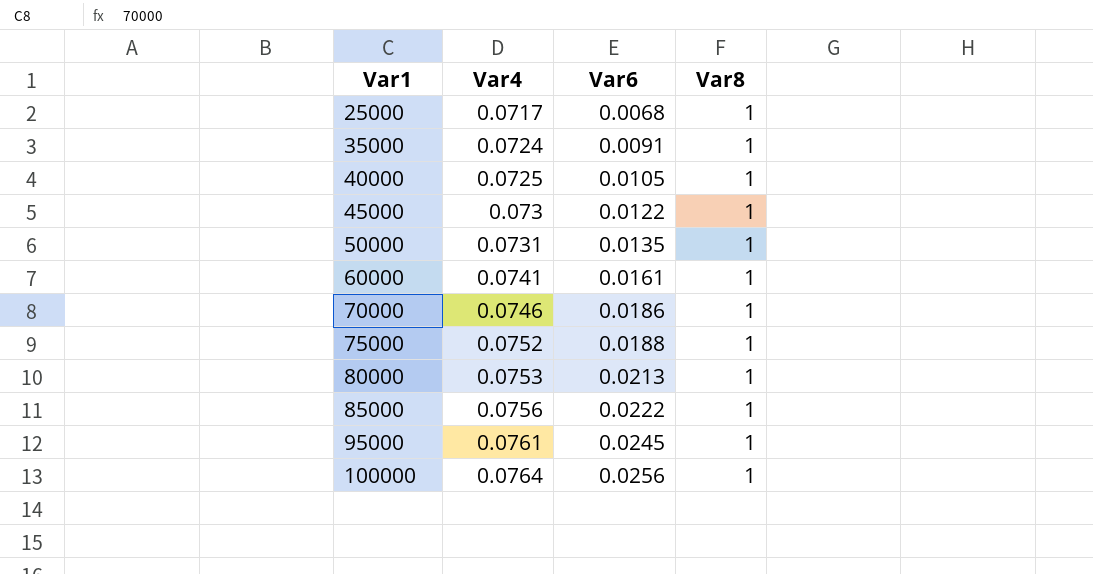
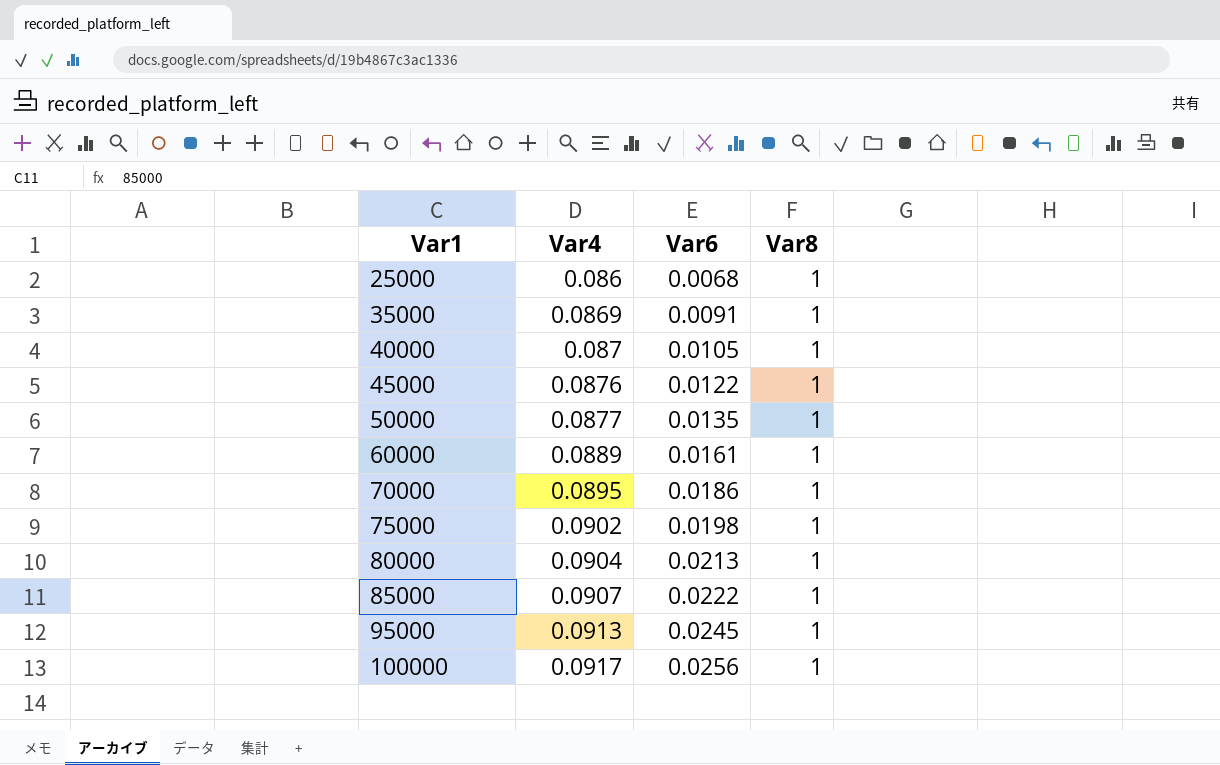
25000 | Var4: 0.0717 -> 0.086
35000 | Var4: 0.0724 -> 0.0869
40000 | Var4: 0.0725 -> 0.087
45000 | Var4: 0.073 -> 0.0876
50000 | Var4: 0.0731 -> 0.0877
60000 | Var4: 0.0741 -> 0.0889
70000 | Var4: 0.0746 -> 0.0895
75000 | Var4: 0.0752 -> 0.0902
75000 | Var6: 0.0188 -> 0.0198
80000 | Var4: 0.0753 -> 0.0904
85000 | Var4: 0.0756 -> 0.0907
95000 | Var4: 0.0761 -> 0.0913
100000 | Var4: 0.0764 -> 0.0917

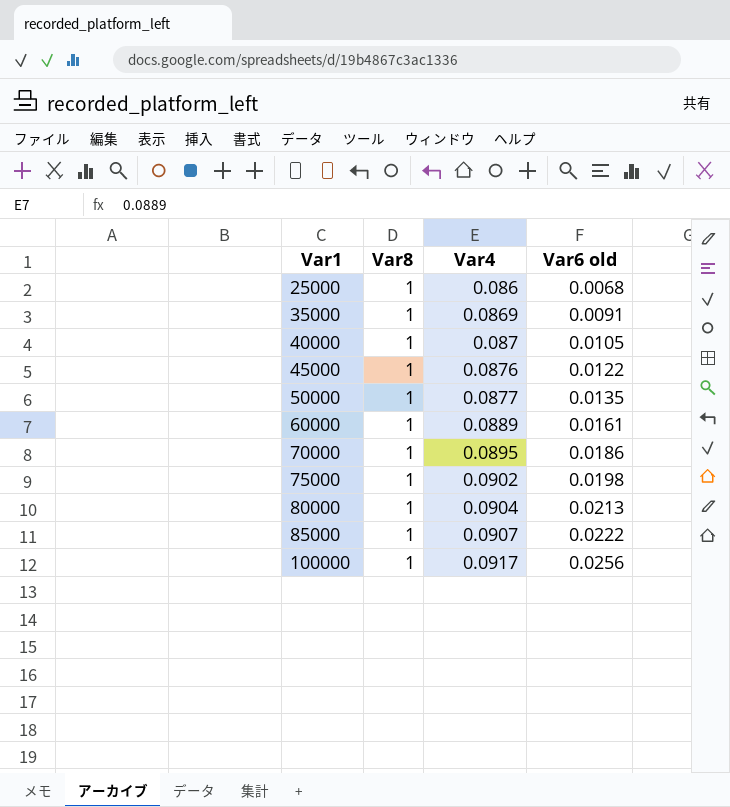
column Var8 | position: 4 -> 2
column name: Var6 -> Var6 old
row 95000: 0.0913 | 0.0245 | 1 -> none

